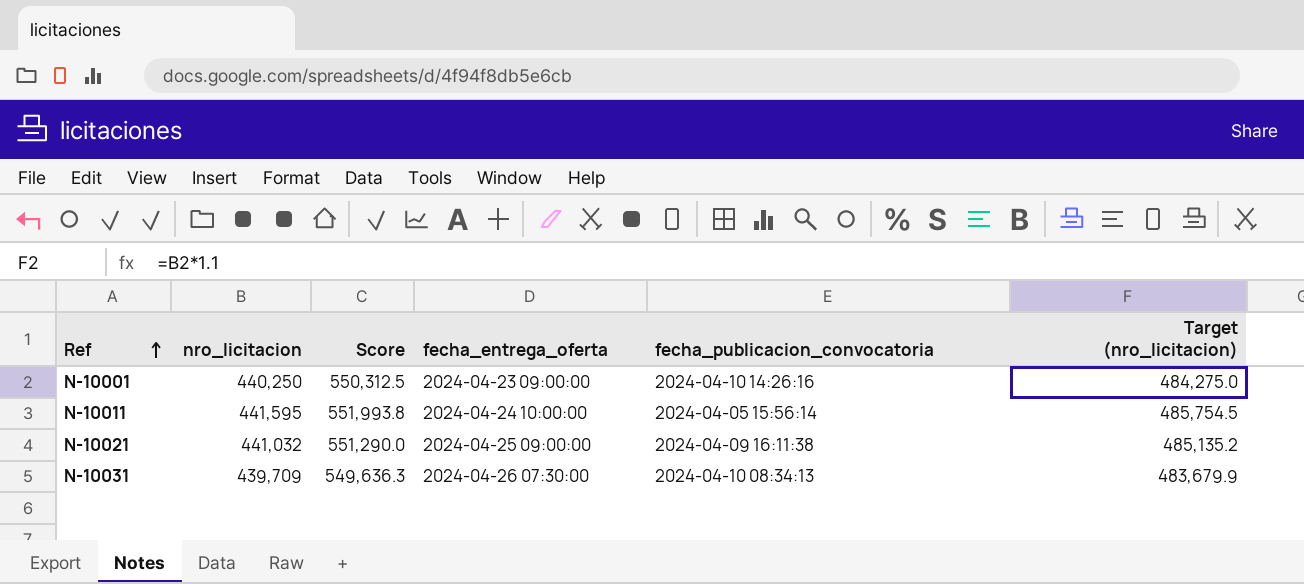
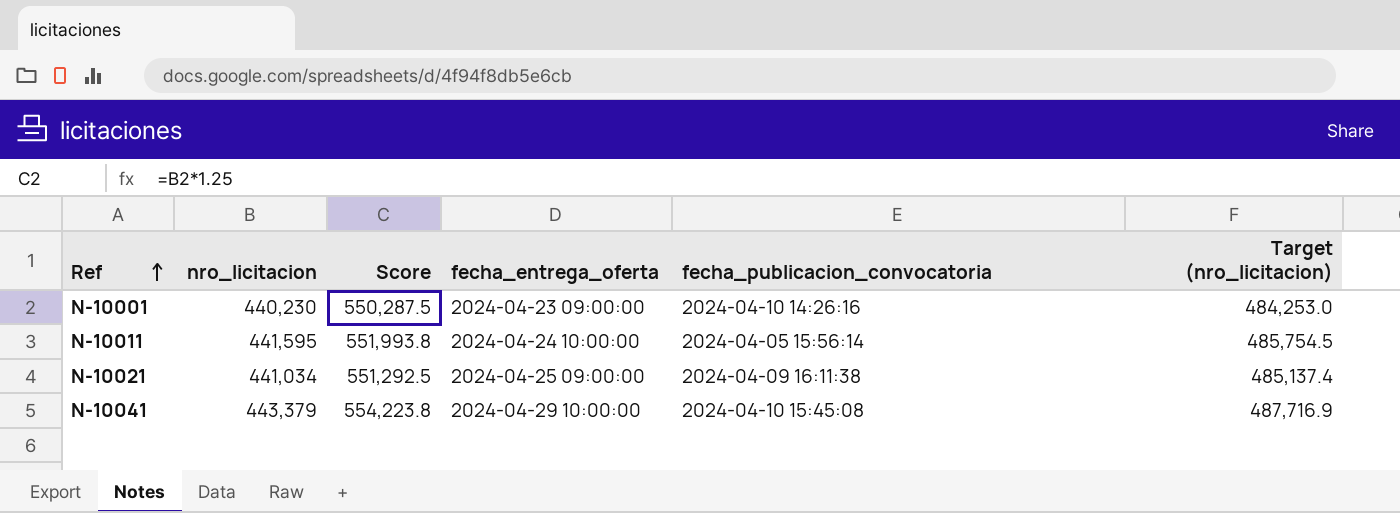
row N-10031: 439,709 | 549,636.3 | 2024-04-26 07:30:00 | 2024-04-10 08:34:13 | 483,679.9 -> none
N-10001 | nro_licitacion: 440,250 -> 440,230
N-10001 | Score: 550,312.5 -> 550,287.5
N-10001 | Target (nro_licitacion): 484,275.0 -> 484,253.0
N-10021 | nro_licitacion: 441,032 -> 441,034
N-10021 | Score: 551,290.0 -> 551,292.5
N-10021 | Target (nro_licitacion): 485,135.2 -> 485,137.4
row N-10041: none -> 443,379 | 554,223.8 | 2024-04-29 10:00:00 | 2024-04-10 15:45:08 | 487,716.9

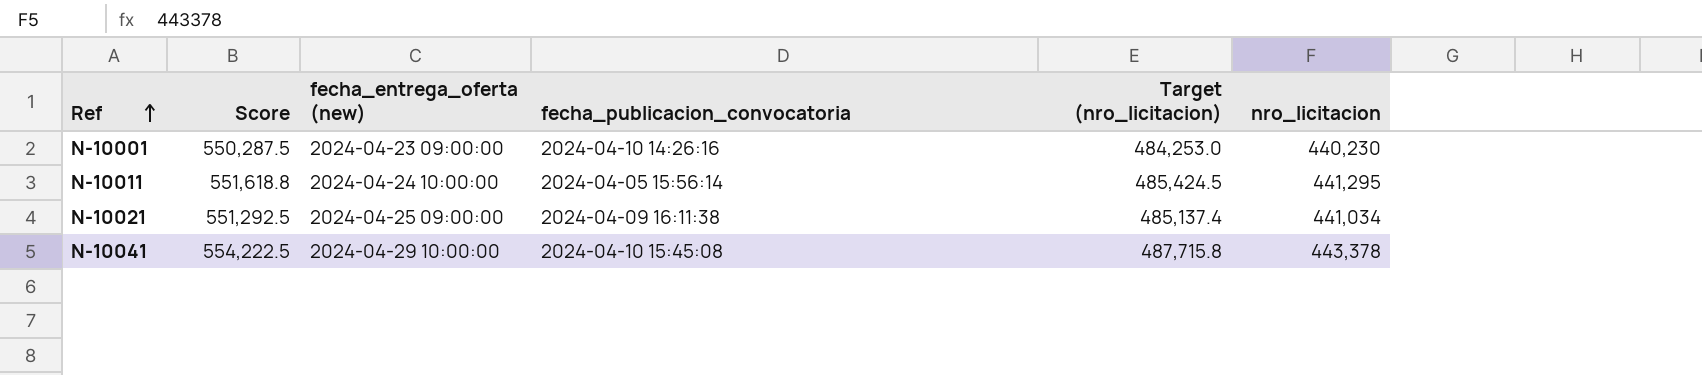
column name: fecha_entrega_oferta -> fecha_entrega_oferta (new)
column nro_licitacion | position: 2 -> 6
N-10011 | Score: 551,993.8 -> 551,618.8
N-10011 | Target (nro_licitacion): 485,754.5 -> 485,424.5
N-10011 | nro_licitacion: 441,595 -> 441,295
N-10041 | Score: 554,223.8 -> 554,222.5
N-10041 | Target (nro_licitacion): 487,716.9 -> 487,715.8
N-10041 | nro_licitacion: 443,379 -> 443,378

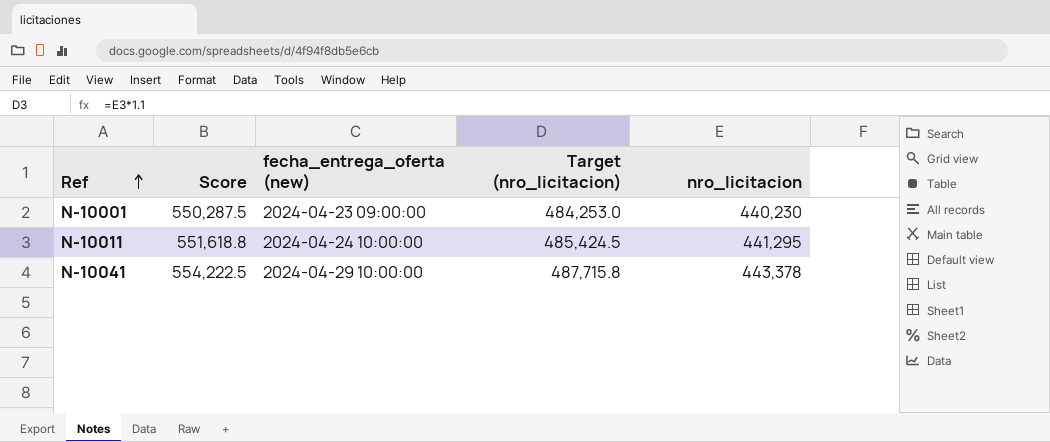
column fecha_publicacion_convocatoria | position: 4 -> none
row N-10021: 551,292.5 | 2024-04-25 09:00:00 | 2024-04-09 16:11:38 | 485,137.4 | 441,034 -> none

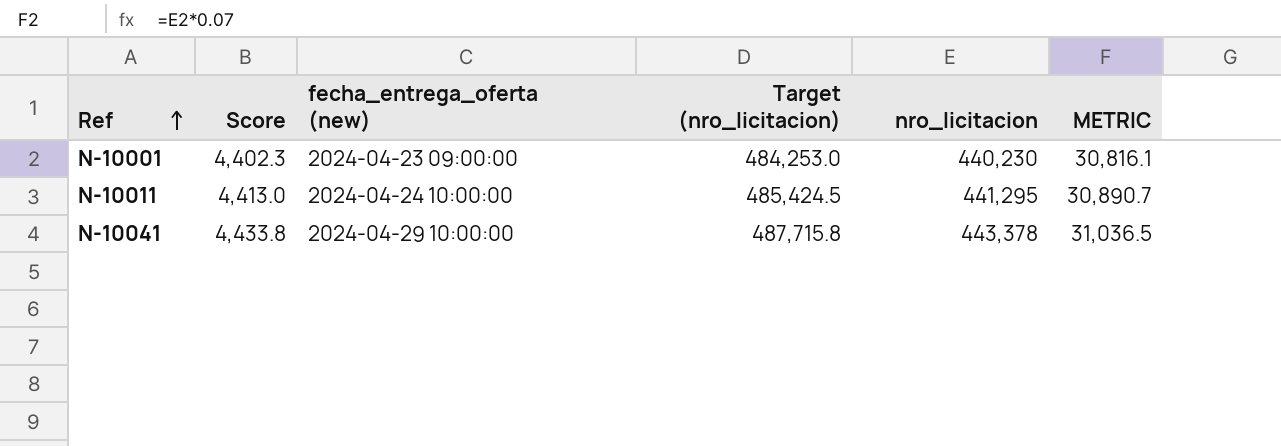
column Score | formula: [nro_licitacion] * 1.25 -> [nro_licitacion] * 0.01
column METRIC | formula: none -> [nro_licitacion] * 0.07

